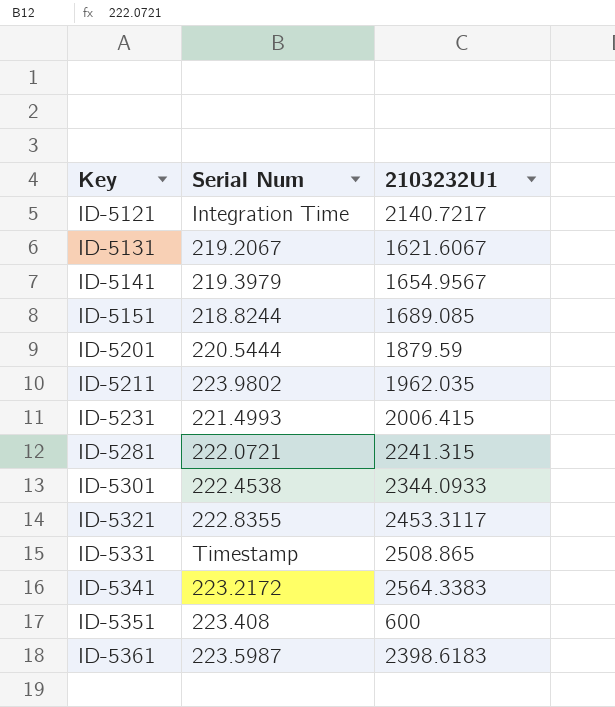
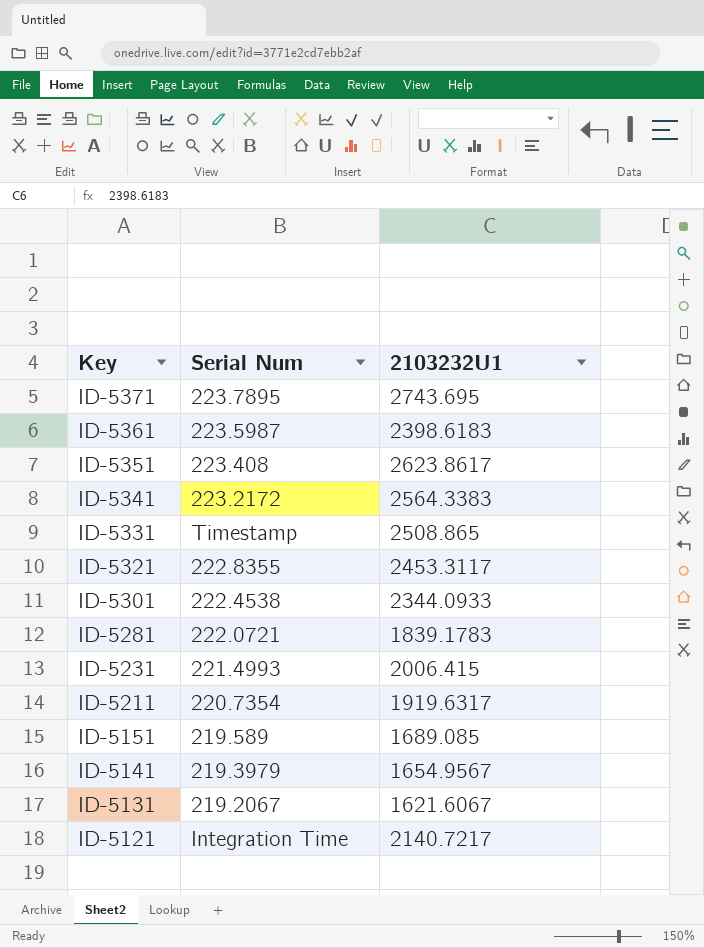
row order: Key ascending -> Key descending
row ID-5201: 220.5444 | 1879.59 -> none
row ID-5371: none -> 223.7895 | 2743.695
ID-5351 | 2103232U1: 600 -> 2623.8617
ID-5281 | 2103232U1: 2241.315 -> 1839.1783
ID-5211 | Serial Num: 223.9802 -> 220.7354
ID-5211 | 2103232U1: 1962.035 -> 1919.6317
ID-5151 | Serial Num: 218.8244 -> 219.589

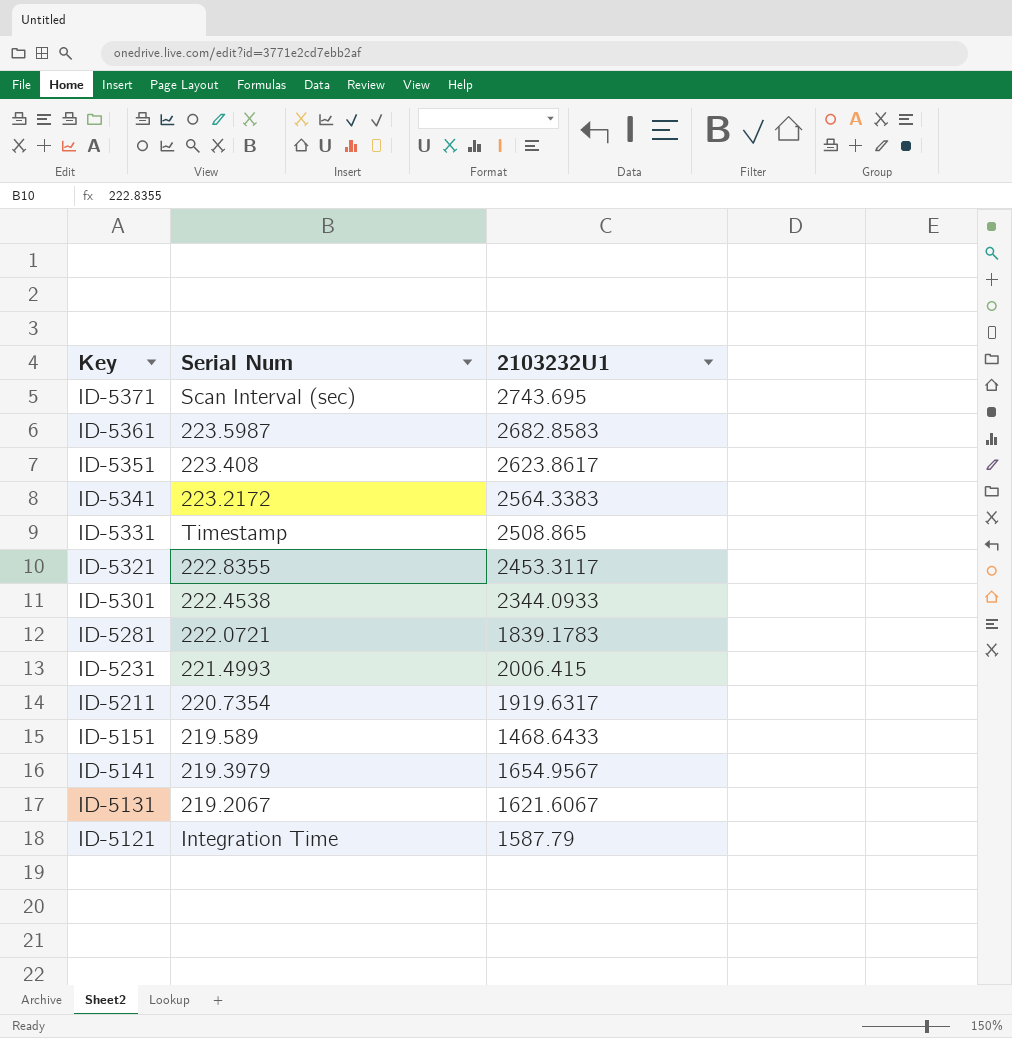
ID-5371 | Serial Num: 223.7895 -> Scan Interval (sec)
ID-5361 | 2103232U1: 2398.6183 -> 2682.8583
ID-5151 | 2103232U1: 1689.085 -> 1468.6433
ID-5121 | 2103232U1: 2140.7217 -> 1587.79

